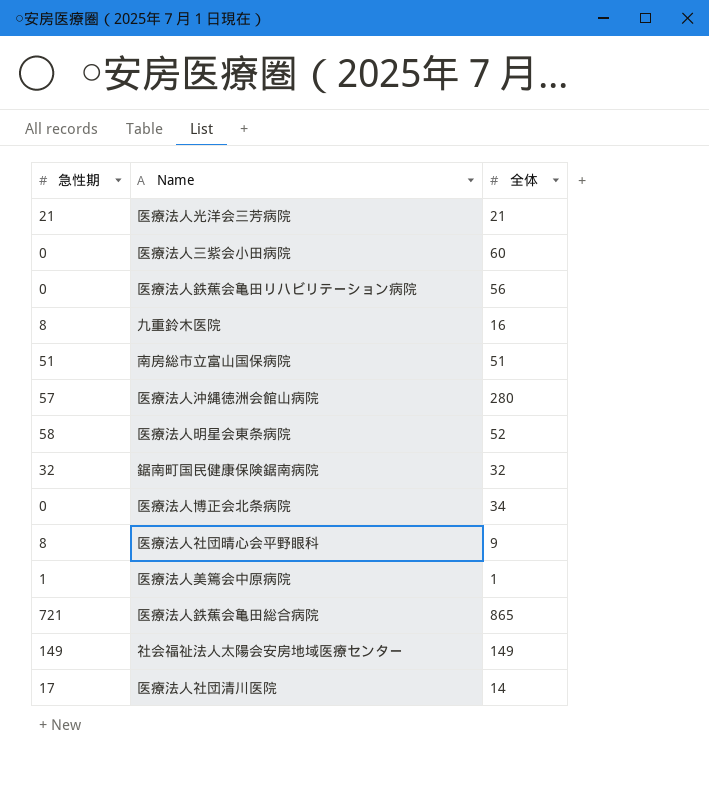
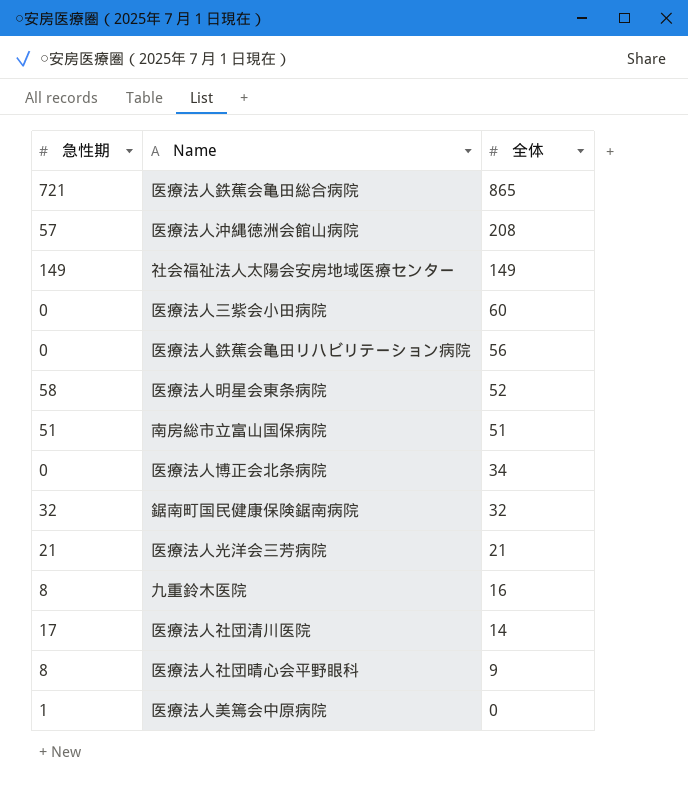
row order: none -> 全体 descending
医療法人沖縄徳洲会館山病院 | 全体: 280 -> 208
医療法人美篶会中原病院 | 全体: 1 -> 0

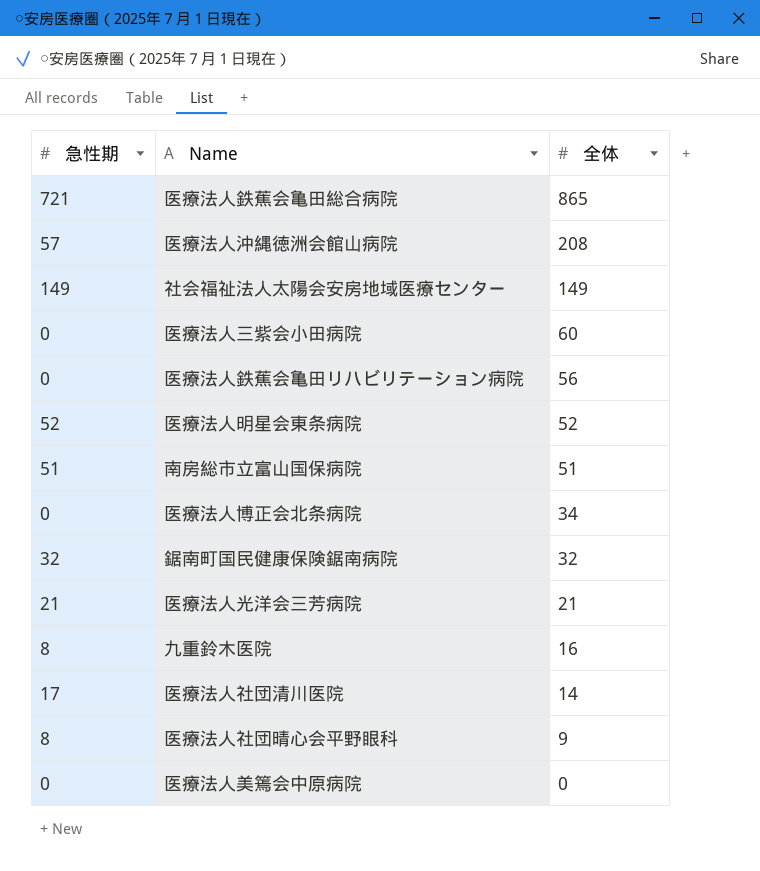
医療法人明星会東条病院 | 急性期: 58 -> 52
医療法人美篶会中原病院 | 急性期: 1 -> 0

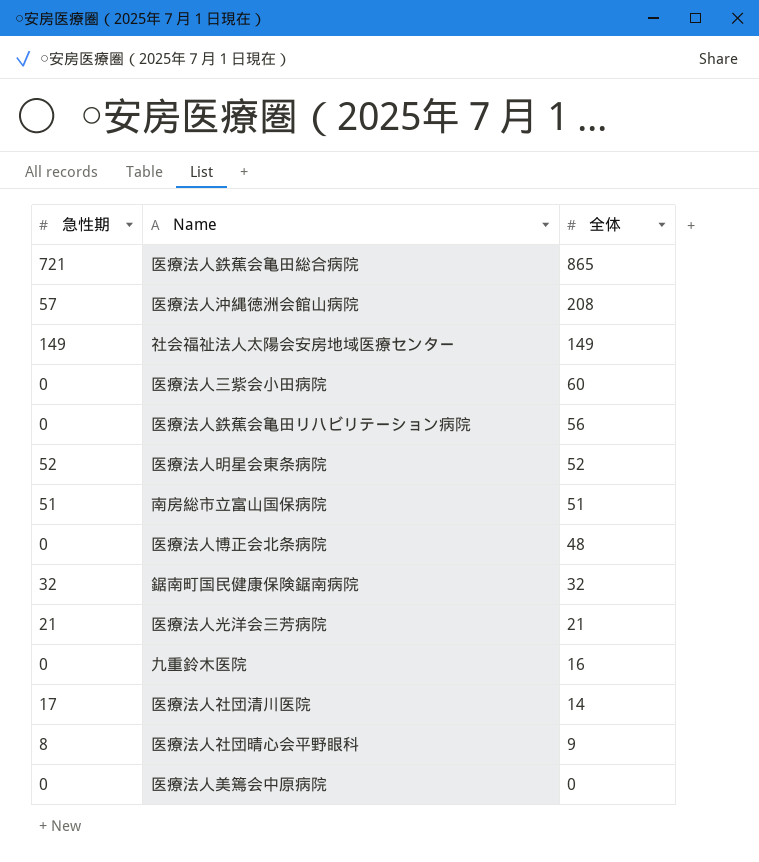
医療法人博正会北条病院 | 全体: 34 -> 48
九重鈴木医院 | 急性期: 8 -> 0

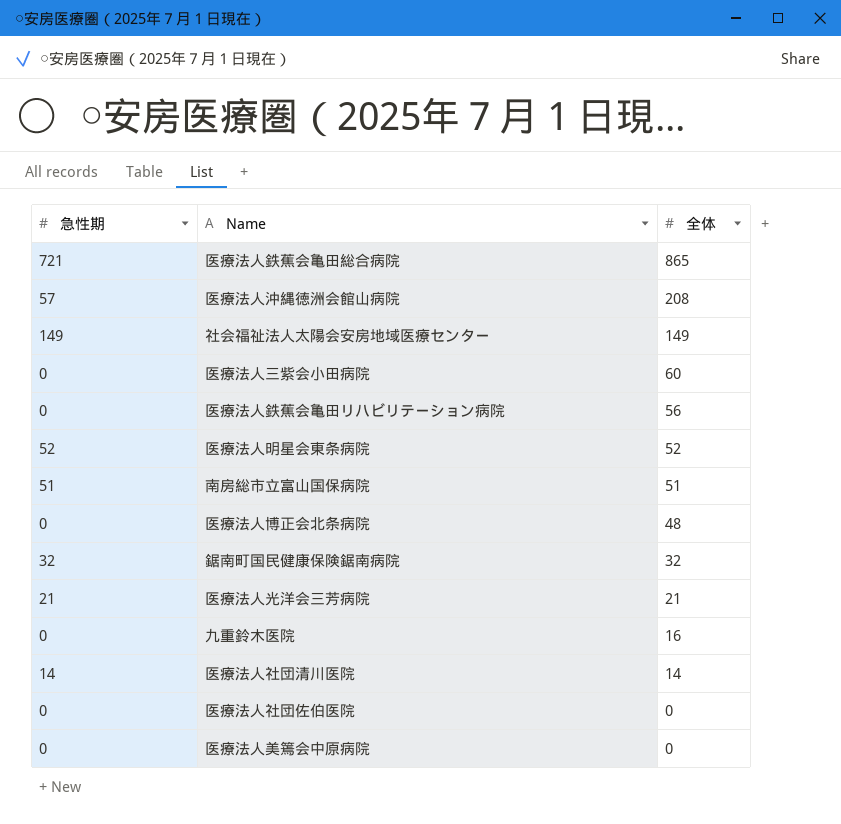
row 医療法人社団晴心会平野眼科: 8 | 9 -> none
医療法人社団清川医院 | 急性期: 17 -> 14
row 医療法人社団佐伯医院: none -> 0 | 0

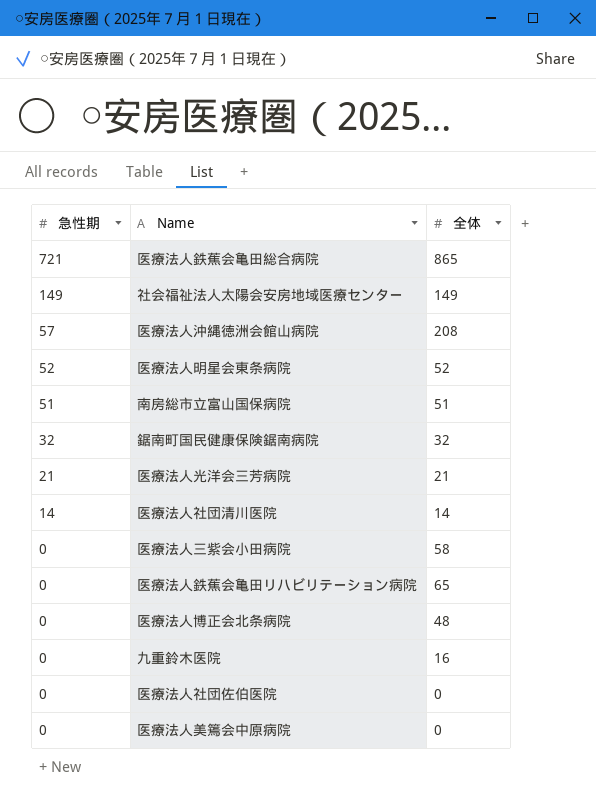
row order: 全体 descending -> 急性期 descending
医療法人三紫会小田病院 | 全体: 60 -> 58
医療法人鉄蕉会亀田リハビリテーション病院 | 全体: 56 -> 65

